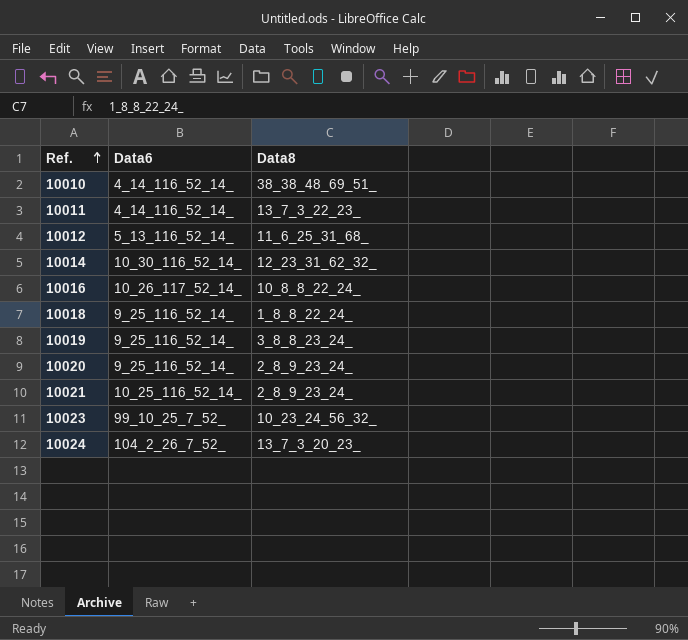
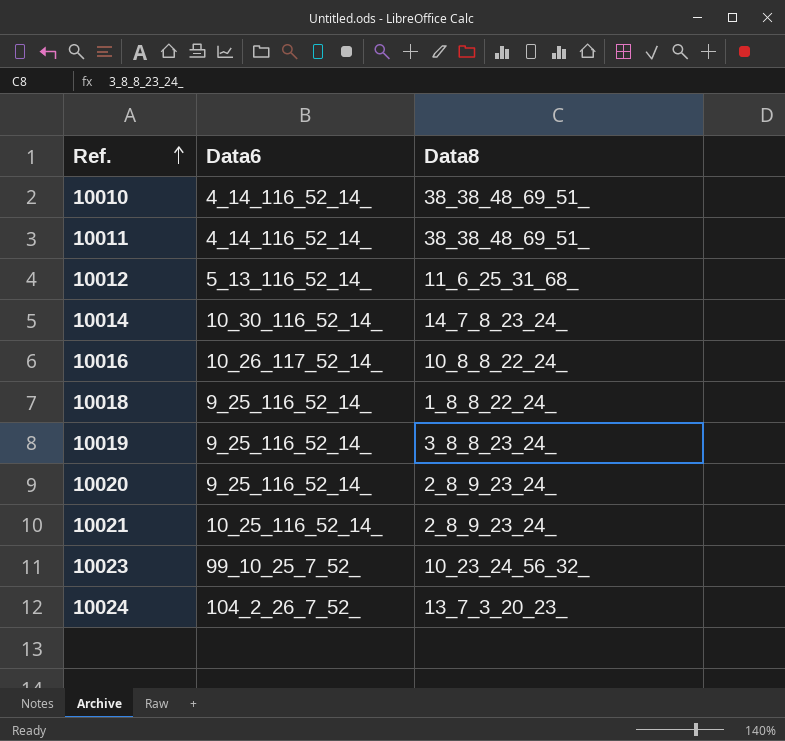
10011 | Data8: 13_7_3_22_23_ -> 38_38_48_69_51_
10014 | Data8: 12_23_31_62_32_ -> 14_7_8_23_24_

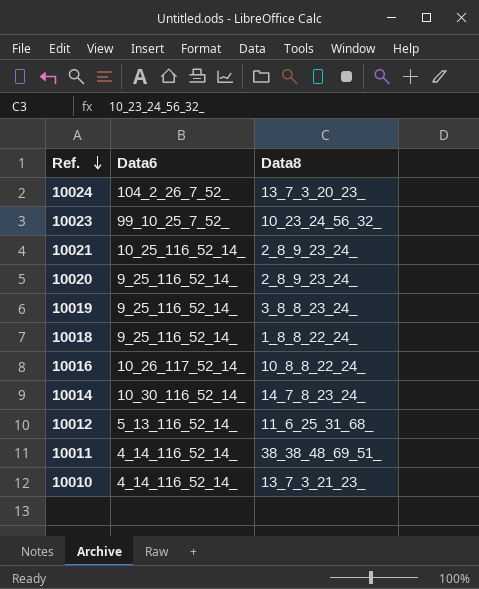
row order: Ref. ascending -> Ref. descending
10010 | Data8: 38_38_48_69_51_ -> 13_7_3_21_23_

